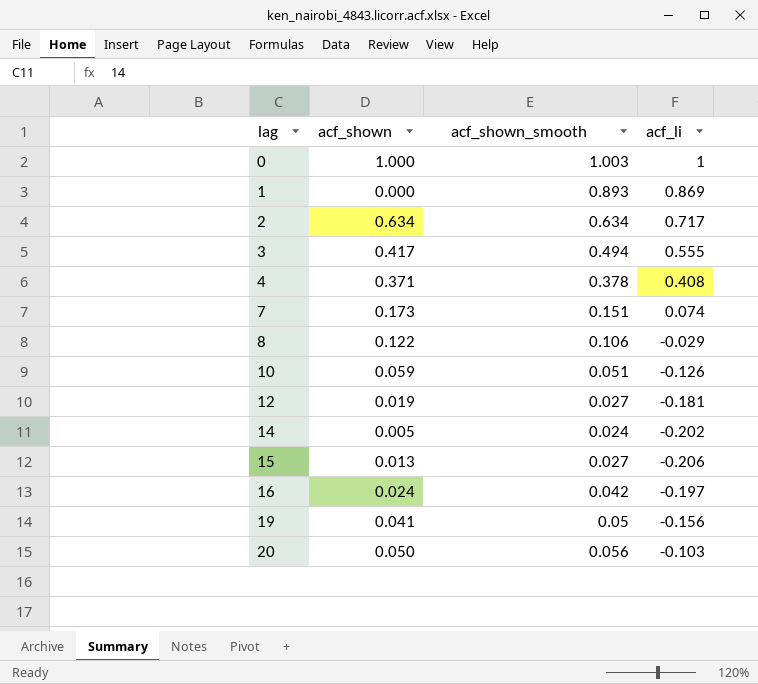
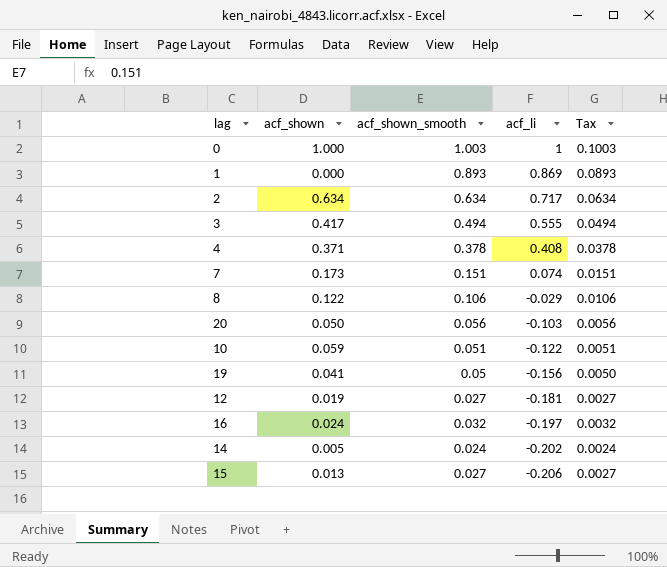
row order: lag ascending -> acf_li descending
column Tax | formula: none -> [acf_shown_smooth] * 0.1
10 | acf_li: -0.126 -> -0.122
16 | acf_shown_smooth: 0.042 -> 0.032

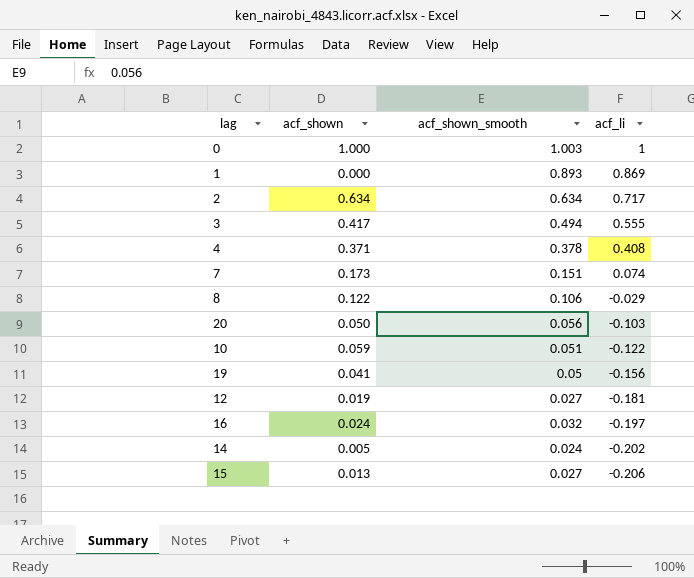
column Tax | formula: [acf_shown_smooth] * 0.1 -> none

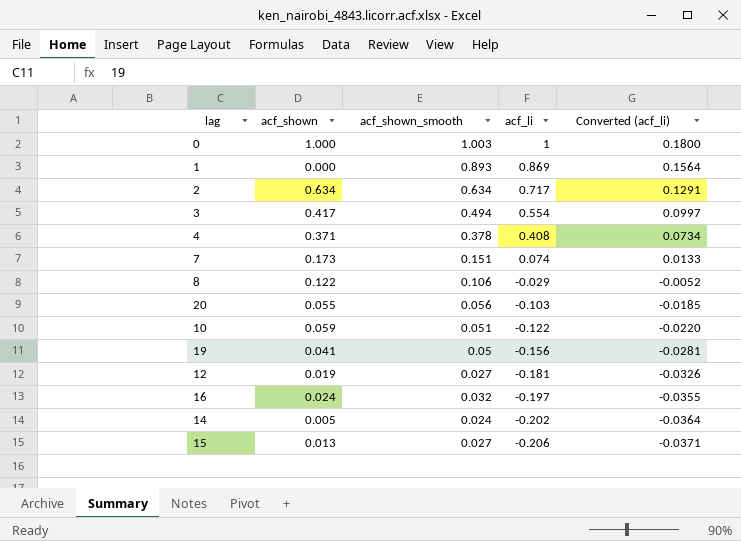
column Converted (acf_li) | formula: none -> [acf_li] * 0.18
3 | acf_li: 0.555 -> 0.554
20 | acf_shown: 0.050 -> 0.055

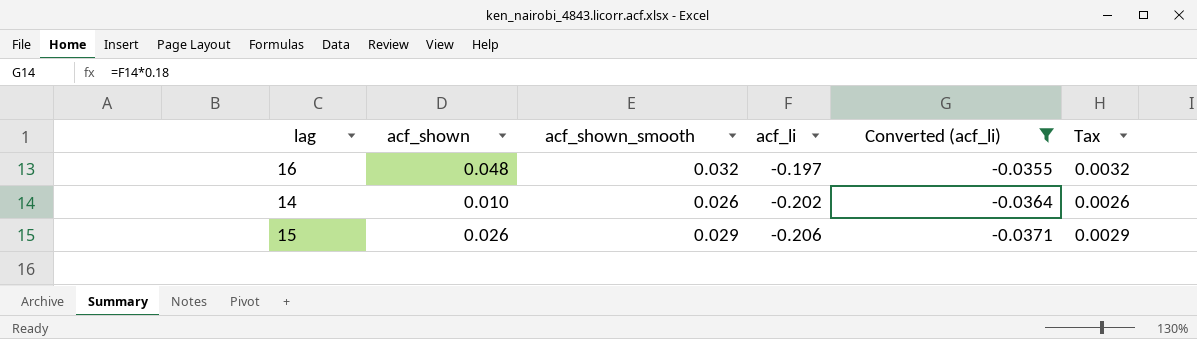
filter: none -> Converted (acf_li) <= -0.0355
column Tax | formula: none -> [acf_shown_smooth] * 0.1
16 | acf_shown: 0.024 -> 0.048
14 | acf_shown: 0.005 -> 0.010
14 | acf_shown_smooth: 0.024 -> 0.026
15 | acf_shown: 0.013 -> 0.026
15 | acf_shown_smooth: 0.027 -> 0.029

